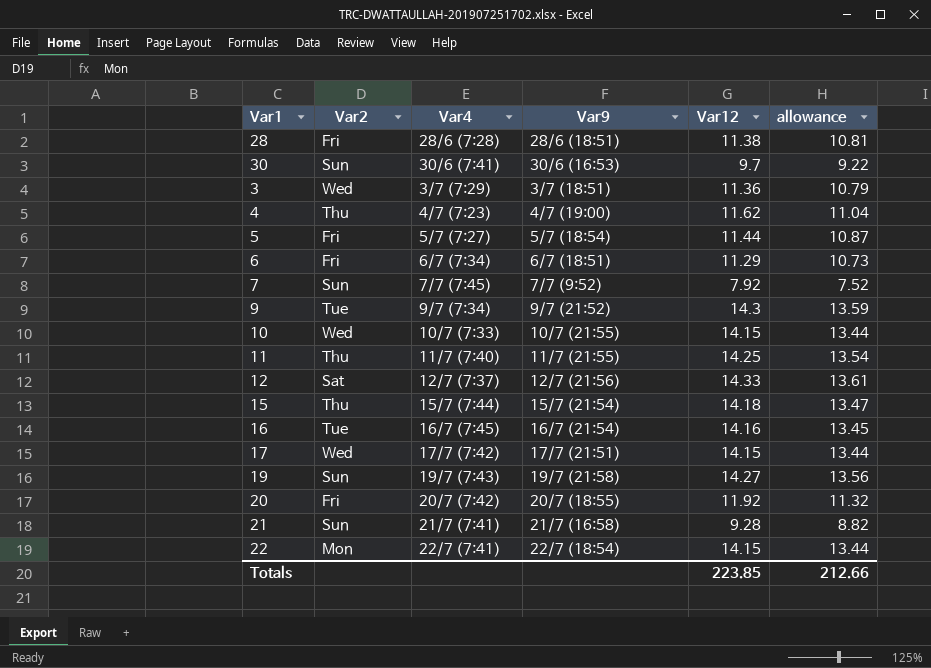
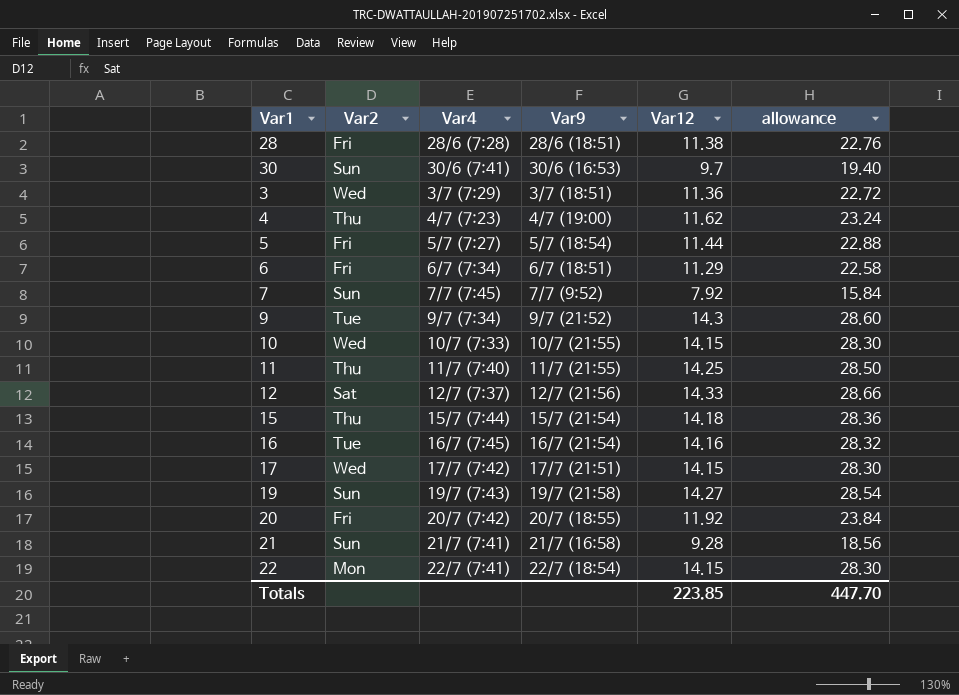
column allowance | formula: [Var12] * 0.95 -> [Var12] * 2
Totals | allowance: 212.66 -> 447.70

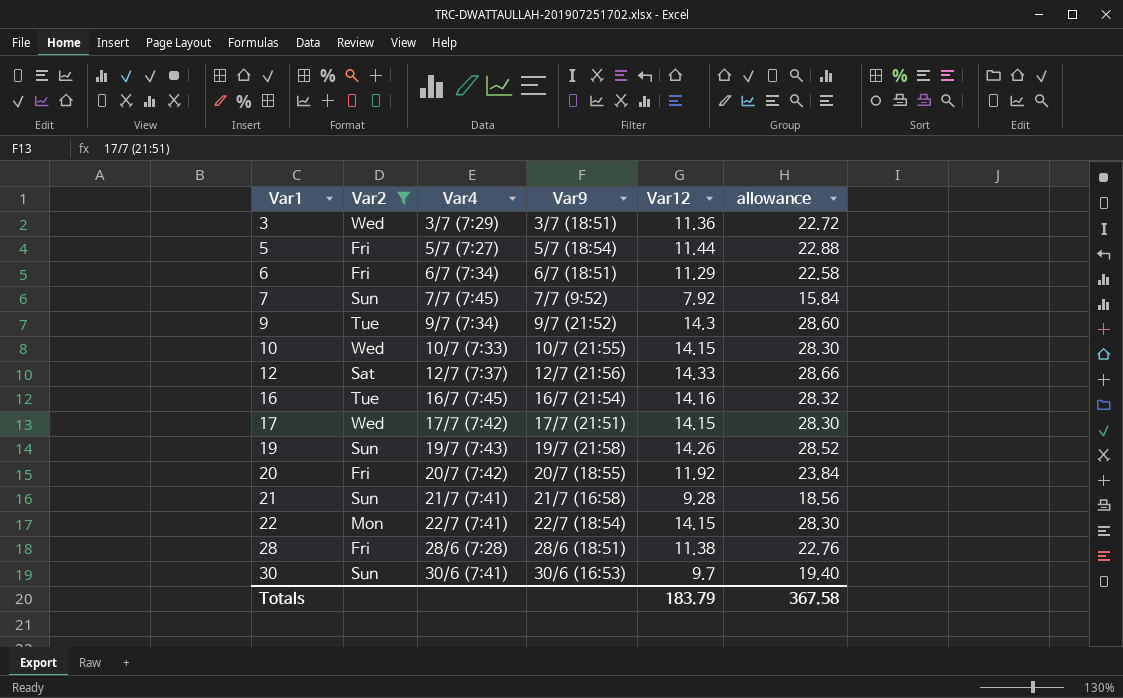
filter: none -> Var2 != Thu
row order: none -> Var1 ascending
19 | Var12: 14.27 -> 14.26
19 | allowance: 28.54 -> 28.52
Totals | Var12: 223.85 -> 183.79
Totals | allowance: 447.70 -> 367.58

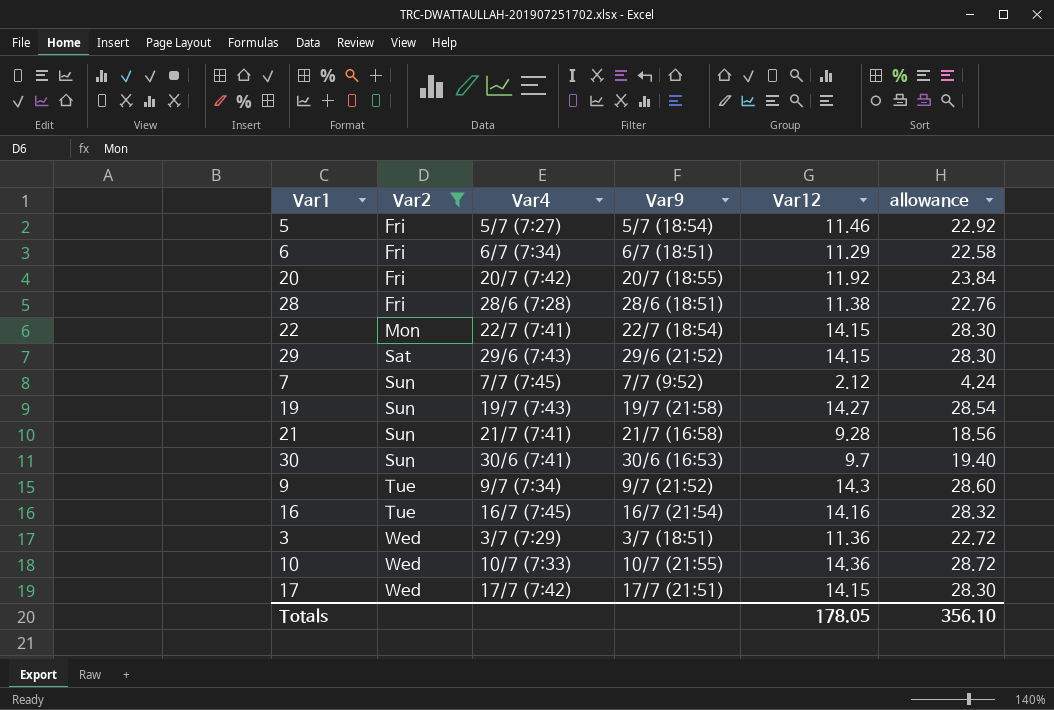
row order: Var1 ascending -> Var2 ascending
row 12: Sat | 12/7 (7:37) | 12/7 (21:56) | 14.33 | 28.66 -> none
5 | Var12: 11.44 -> 11.46
5 | allowance: 22.88 -> 22.92
row 29: none -> Sat | 29/6 (7:43) | 29/6 (21:52) | 14.15 | 28.30
7 | Var12: 7.92 -> 2.12
7 | allowance: 15.84 -> 4.24
19 | Var12: 14.26 -> 14.27
19 | allowance: 28.52 -> 28.54
10 | Var12: 14.15 -> 14.36
10 | allowance: 28.30 -> 28.72
Totals | Var12: 183.79 -> 178.05
Totals | allowance: 367.58 -> 356.10

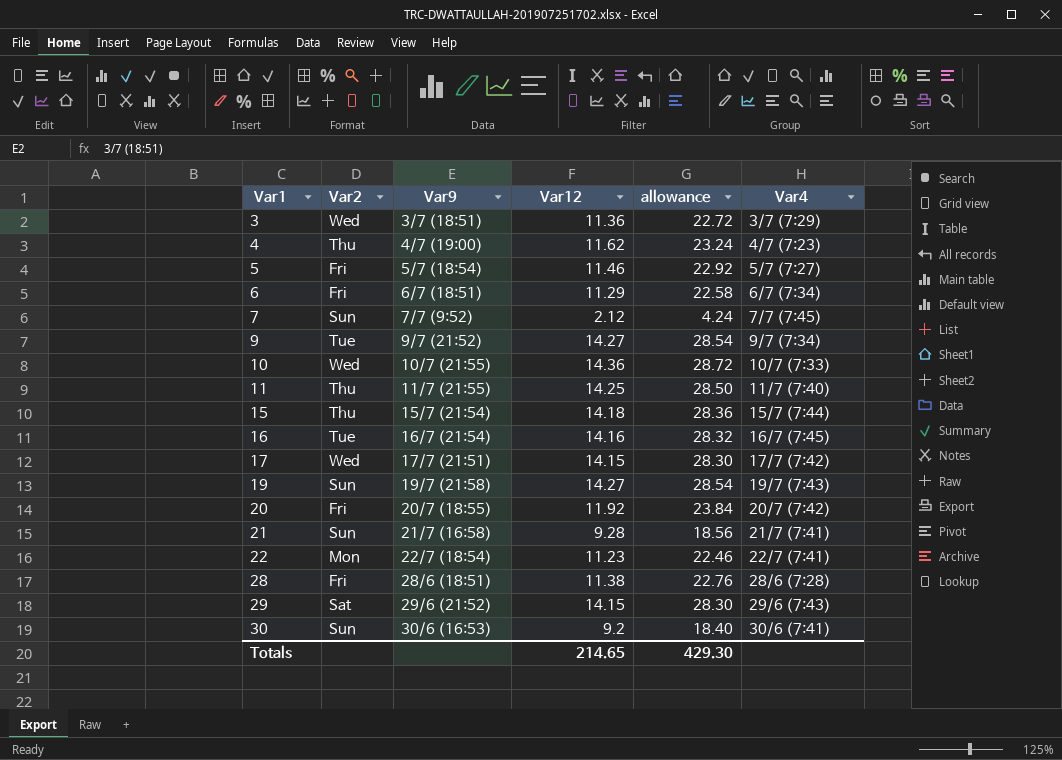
filter: Var2 != Thu -> none
row order: Var2 ascending -> Var1 ascending
column Var4 | position: 3 -> 6
9 | Var12: 14.3 -> 14.27
9 | allowance: 28.60 -> 28.54
22 | Var12: 14.15 -> 11.23
22 | allowance: 28.30 -> 22.46
30 | Var12: 9.7 -> 9.2
30 | allowance: 19.40 -> 18.40
Totals | Var12: 178.05 -> 214.65
Totals | allowance: 356.10 -> 429.30

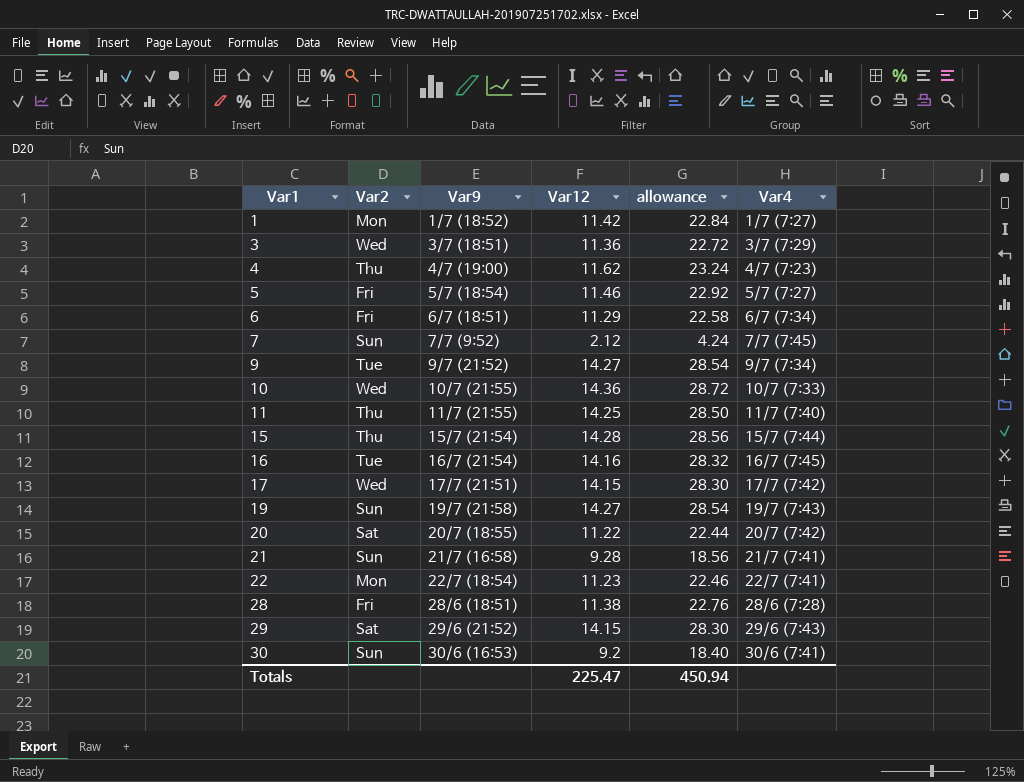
row 1: none -> Mon | 1/7 (18:52) | 11.42 | 22.84 | 1/7 (7:27)
15 | Var12: 14.18 -> 14.28
15 | allowance: 28.36 -> 28.56
20 | Var2: Fri -> Sat
20 | Var12: 11.92 -> 11.22
20 | allowance: 23.84 -> 22.44
Totals | Var12: 214.65 -> 225.47
Totals | allowance: 429.30 -> 450.94

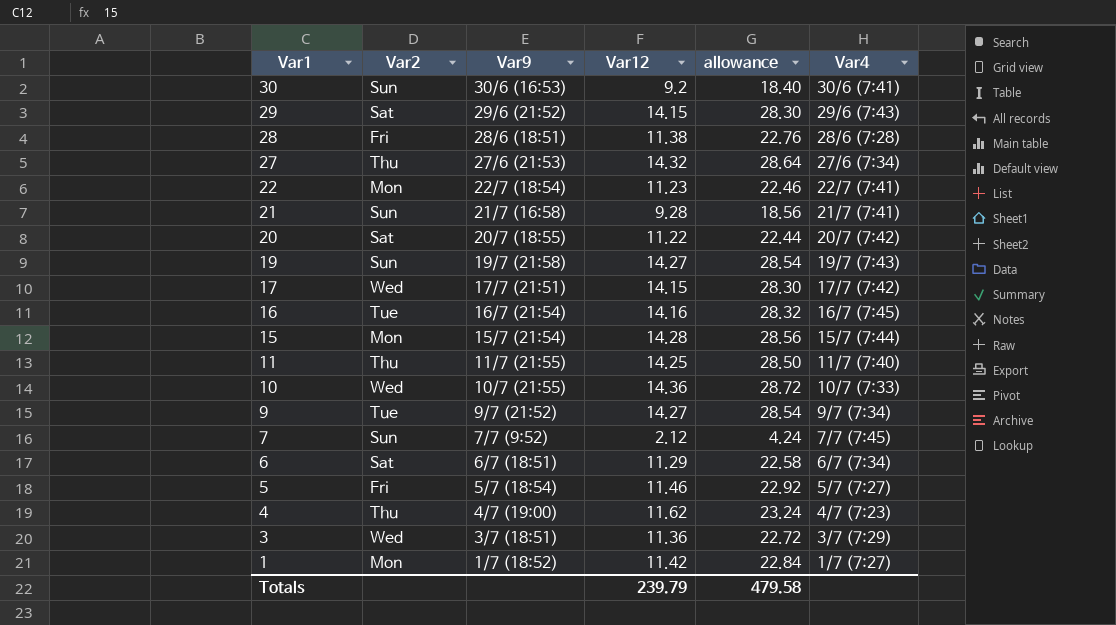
row order: Var1 ascending -> Var1 descending
row 27: none -> Thu | 27/6 (21:53) | 14.32 | 28.64 | 27/6 (7:34)
15 | Var2: Thu -> Mon
6 | Var2: Fri -> Sat
Totals | Var12: 225.47 -> 239.79
Totals | allowance: 450.94 -> 479.58

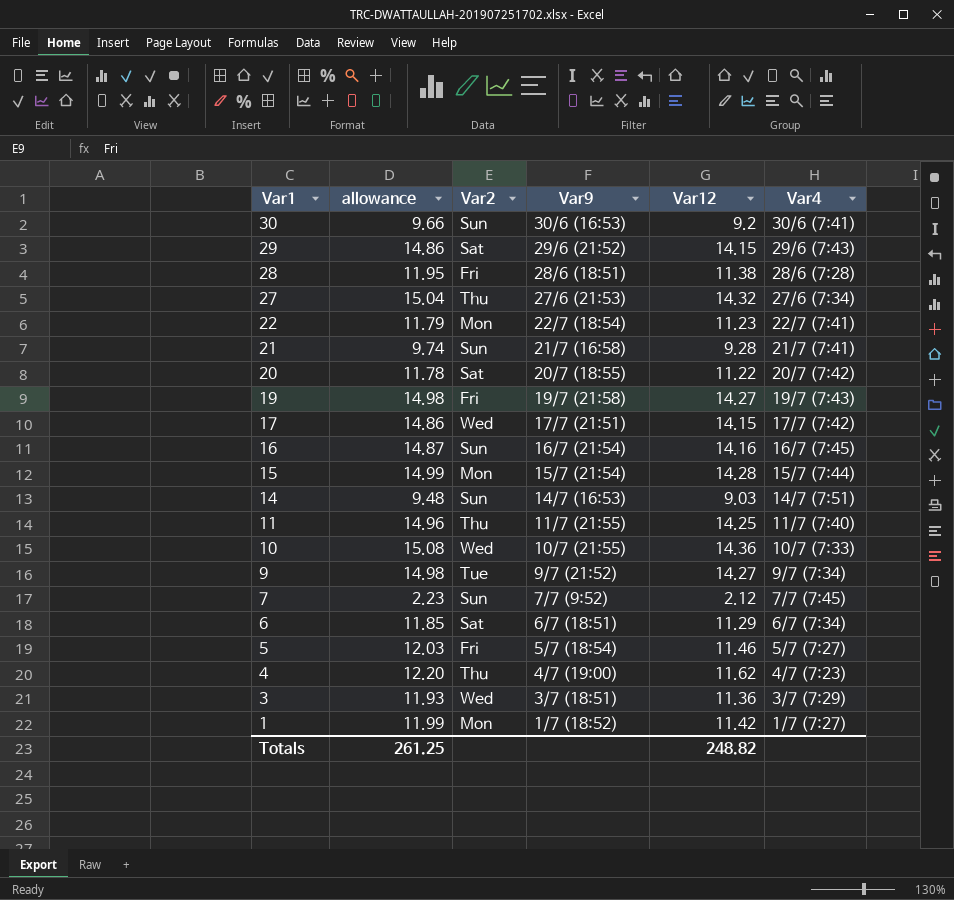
column allowance | formula: [Var12] * 2 -> [Var12] * 1.05
column allowance | position: 5 -> 2
19 | Var2: Sun -> Fri
16 | Var2: Tue -> Sun
row 14: none -> 9.48 | Sun | 14/7 (16:53) | 9.03 | 14/7 (7:51)
Totals | allowance: 479.58 -> 261.25
Totals | Var12: 239.79 -> 248.82

